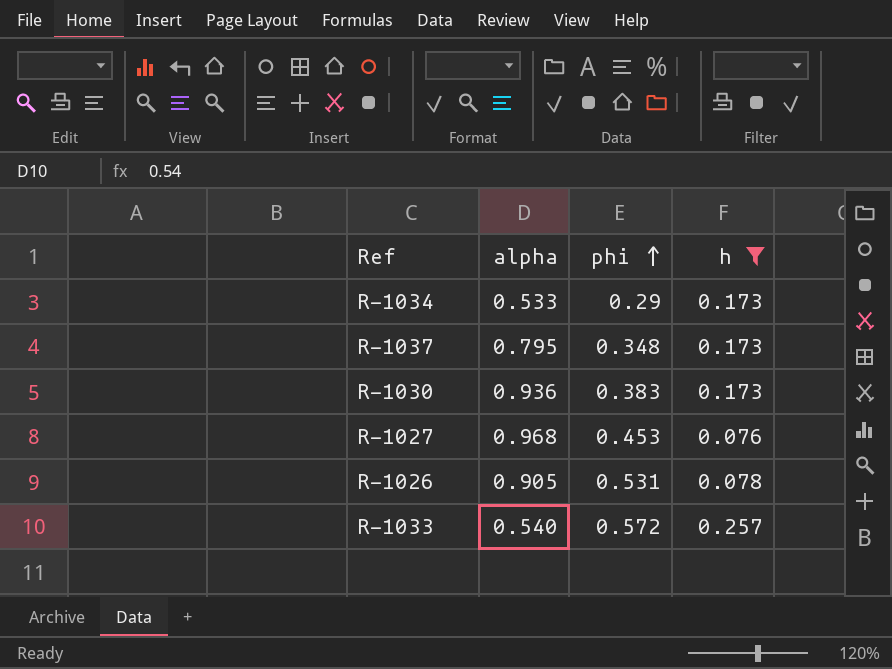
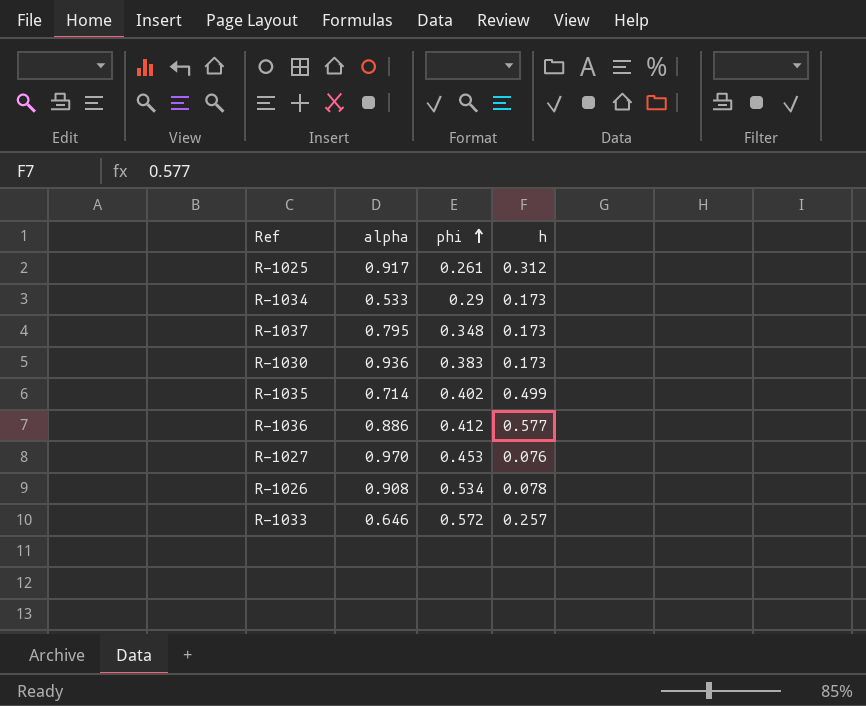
filter: h <= 0.257 -> none
R-1027 | alpha: 0.968 -> 0.970
R-1026 | alpha: 0.905 -> 0.908
R-1026 | phi: 0.531 -> 0.534
R-1033 | alpha: 0.540 -> 0.646

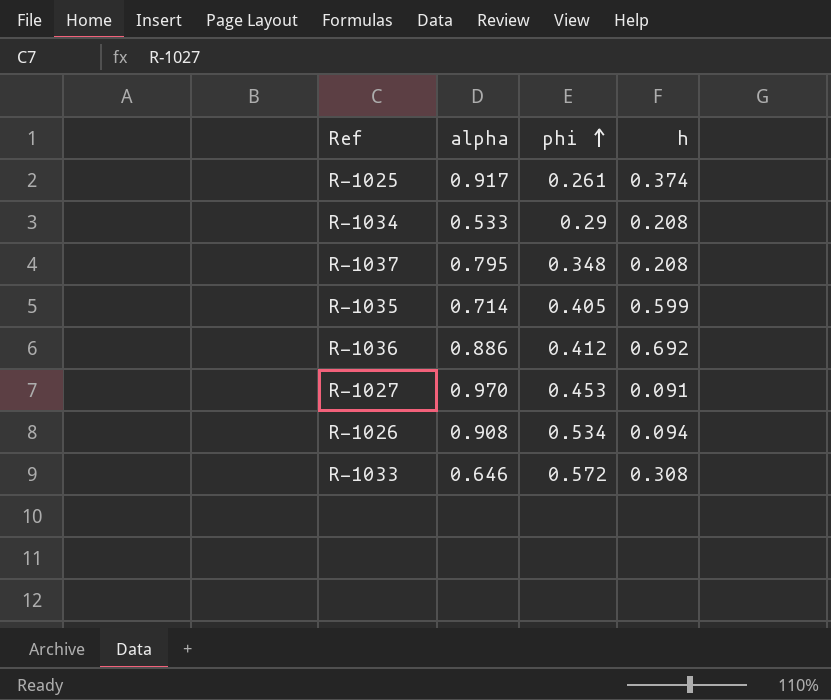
row R-1030: 0.936 | 0.383 | 0.173 -> none
R-1025 | h: 0.312 -> 0.374
R-1034 | h: 0.173 -> 0.208
R-1037 | h: 0.173 -> 0.208
R-1035 | phi: 0.402 -> 0.405
R-1035 | h: 0.499 -> 0.599
R-1036 | h: 0.577 -> 0.692
R-1027 | h: 0.076 -> 0.091
R-1026 | h: 0.078 -> 0.094
R-1033 | h: 0.257 -> 0.308

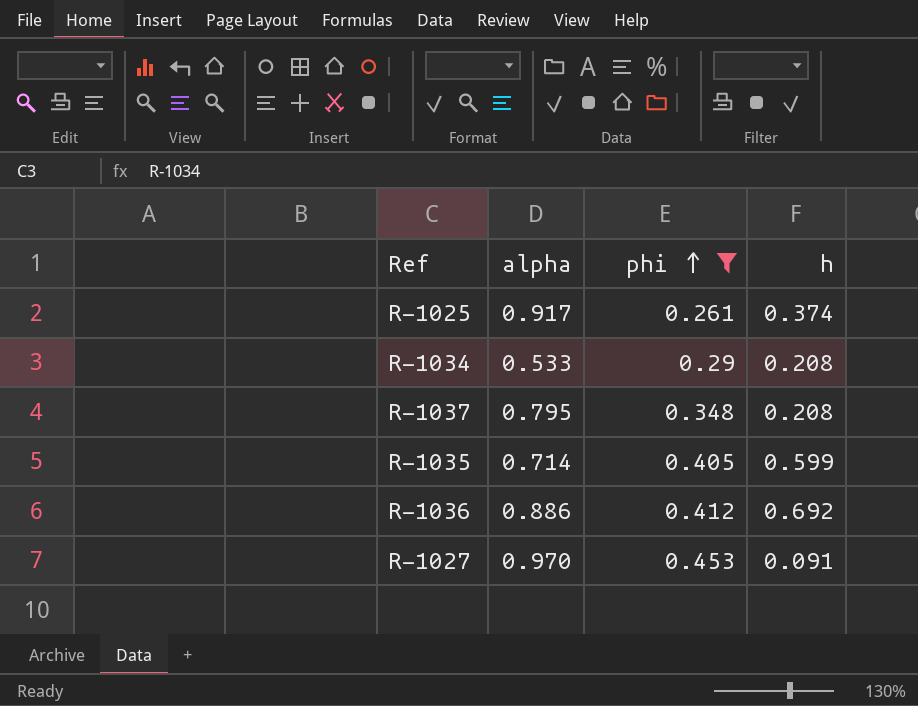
filter: none -> phi <= 0.453

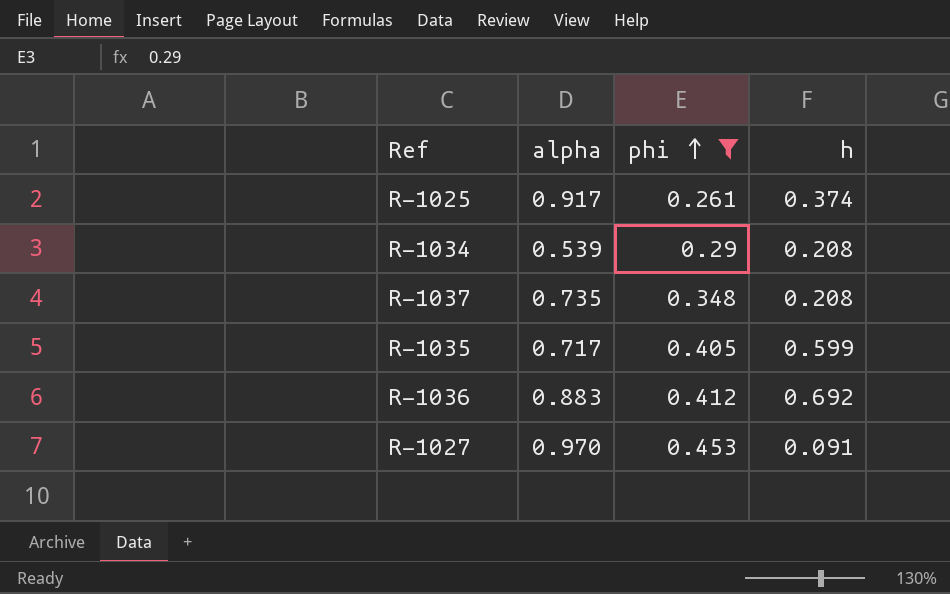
R-1034 | alpha: 0.533 -> 0.539
R-1037 | alpha: 0.795 -> 0.735
R-1035 | alpha: 0.714 -> 0.717
R-1036 | alpha: 0.886 -> 0.883

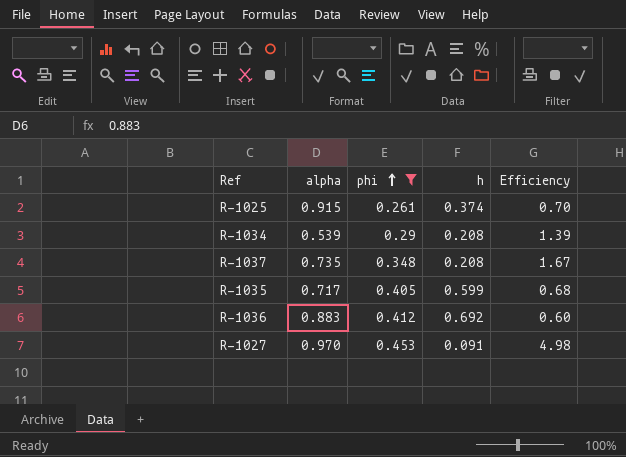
column Efficiency | formula: none -> [phi] / [h]
R-1025 | alpha: 0.917 -> 0.915

